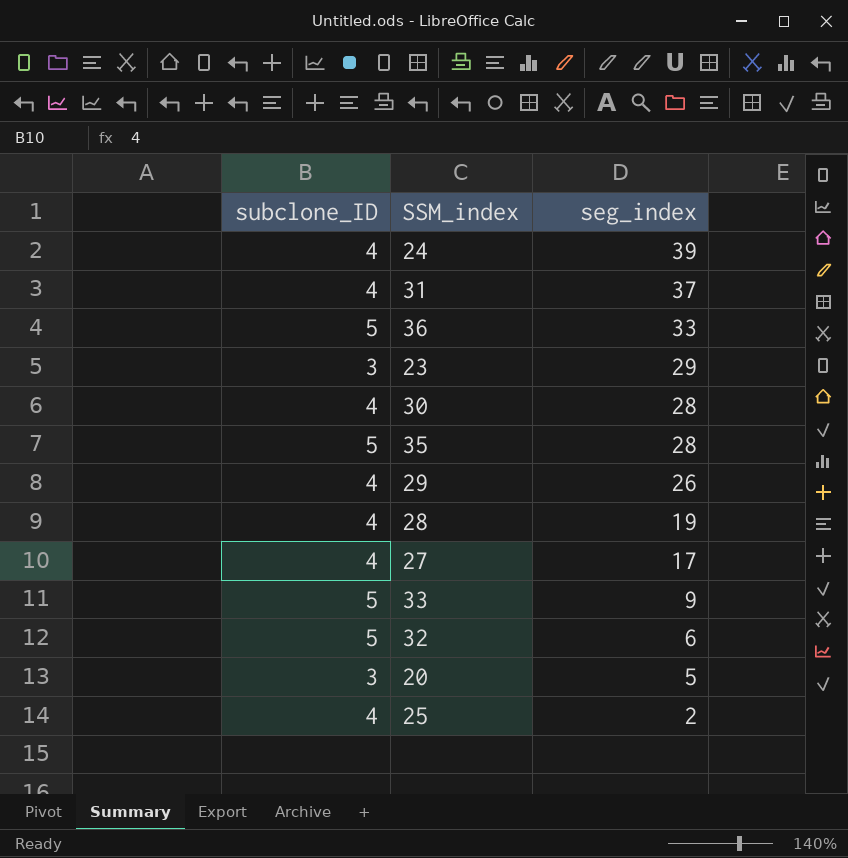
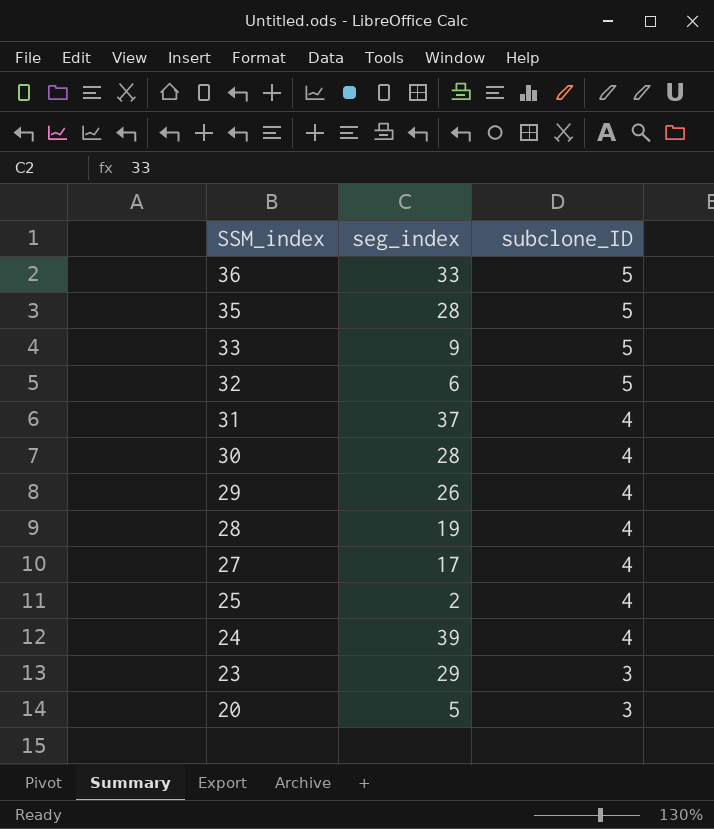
row order: seg_index descending -> SSM_index descending
column subclone_ID | position: 1 -> 3

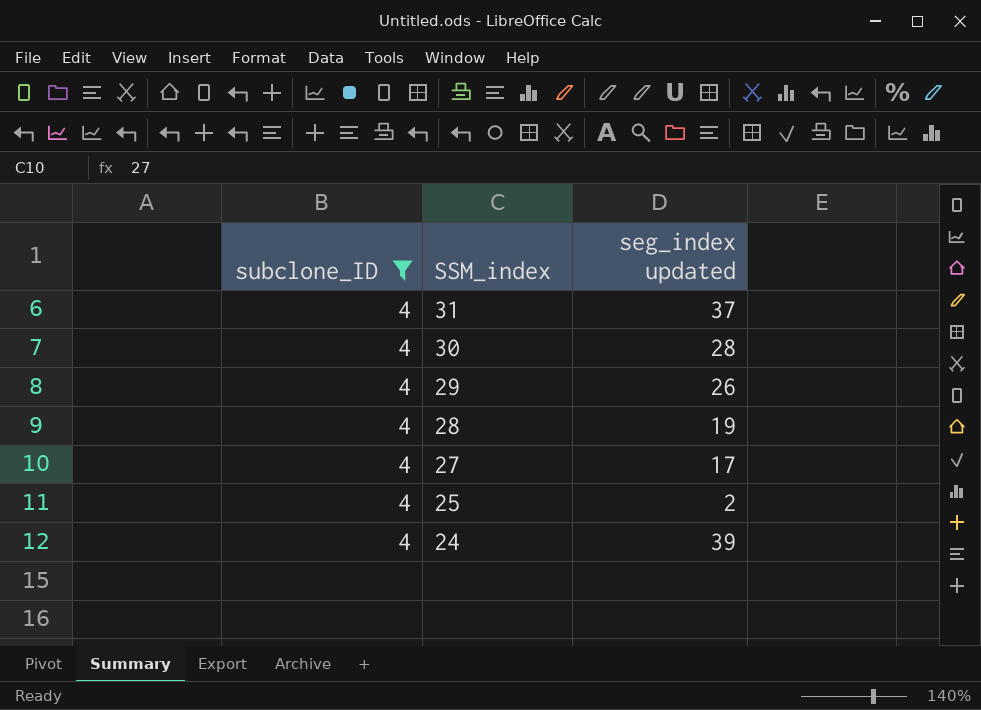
filter: none -> subclone_ID = 4
column subclone_ID | position: 3 -> 1
column name: seg_index -> seg_index updated

